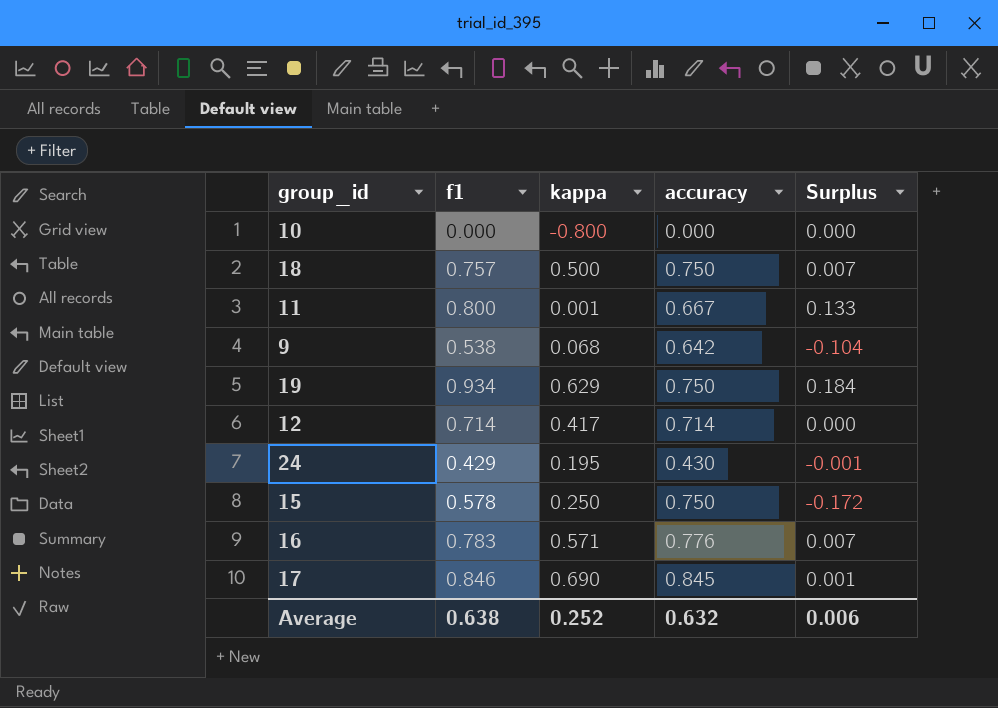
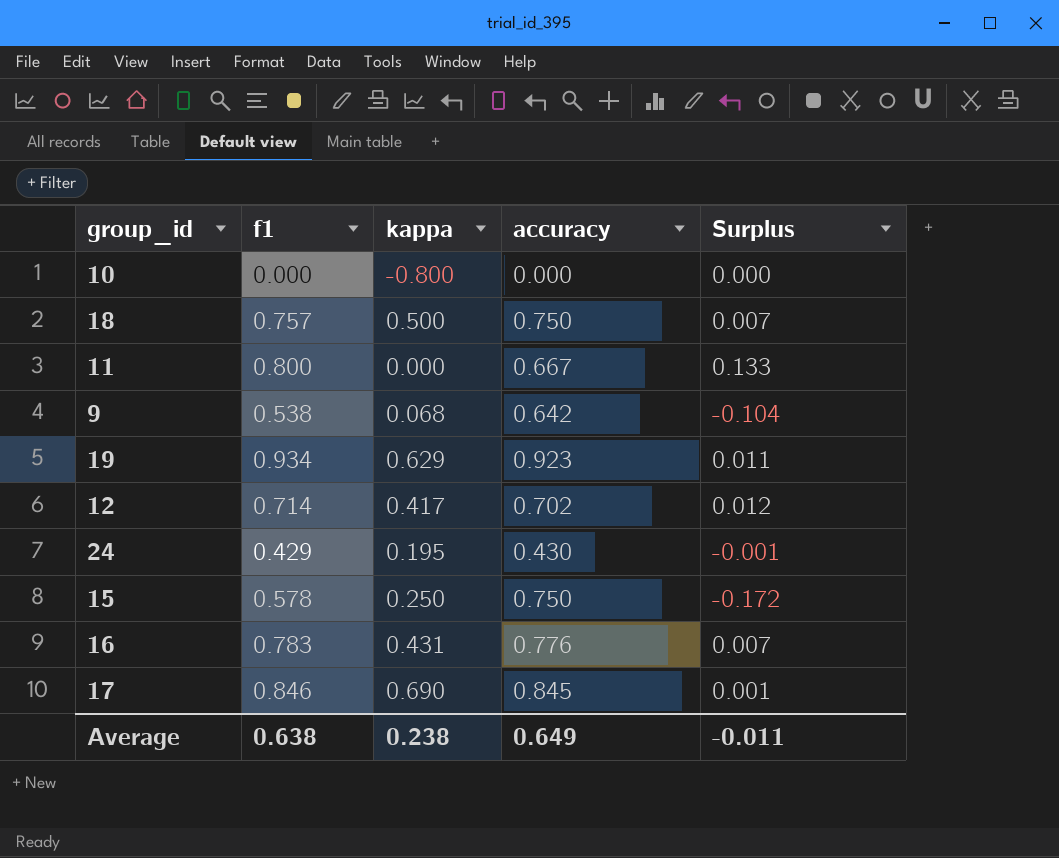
11 | kappa: 0.001 -> 0.000
19 | accuracy: 0.750 -> 0.923
19 | Surplus: 0.184 -> 0.011
12 | accuracy: 0.714 -> 0.702
12 | Surplus: 0.000 -> 0.012
16 | kappa: 0.571 -> 0.431
Average | kappa: 0.252 -> 0.238
Average | accuracy: 0.632 -> 0.649
Average | Surplus: 0.006 -> -0.011

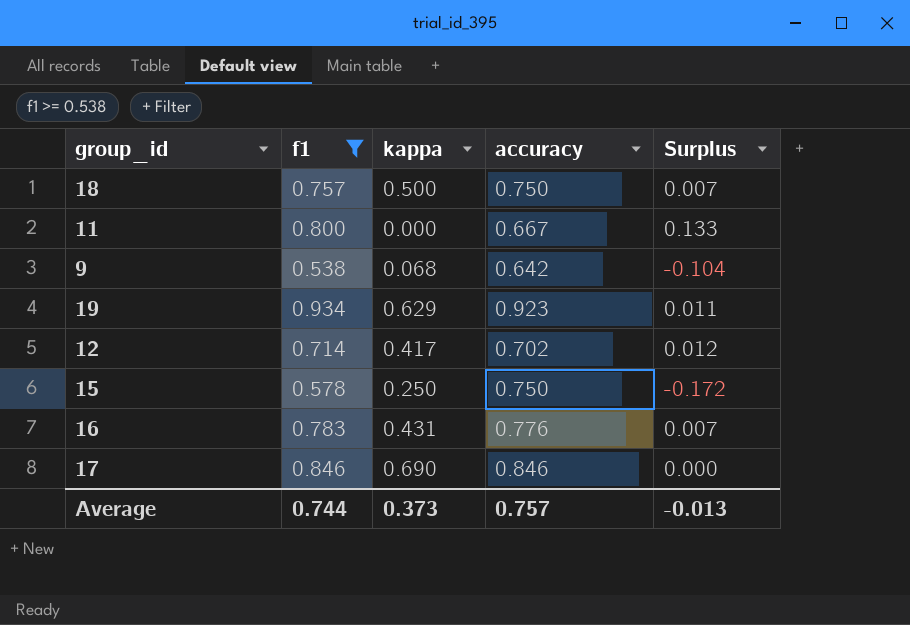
filter: none -> f1 >= 0.538
17 | accuracy: 0.845 -> 0.846
17 | Surplus: 0.001 -> 0.000
Average | f1: 0.638 -> 0.744
Average | kappa: 0.238 -> 0.373
Average | accuracy: 0.649 -> 0.757
Average | Surplus: -0.011 -> -0.013

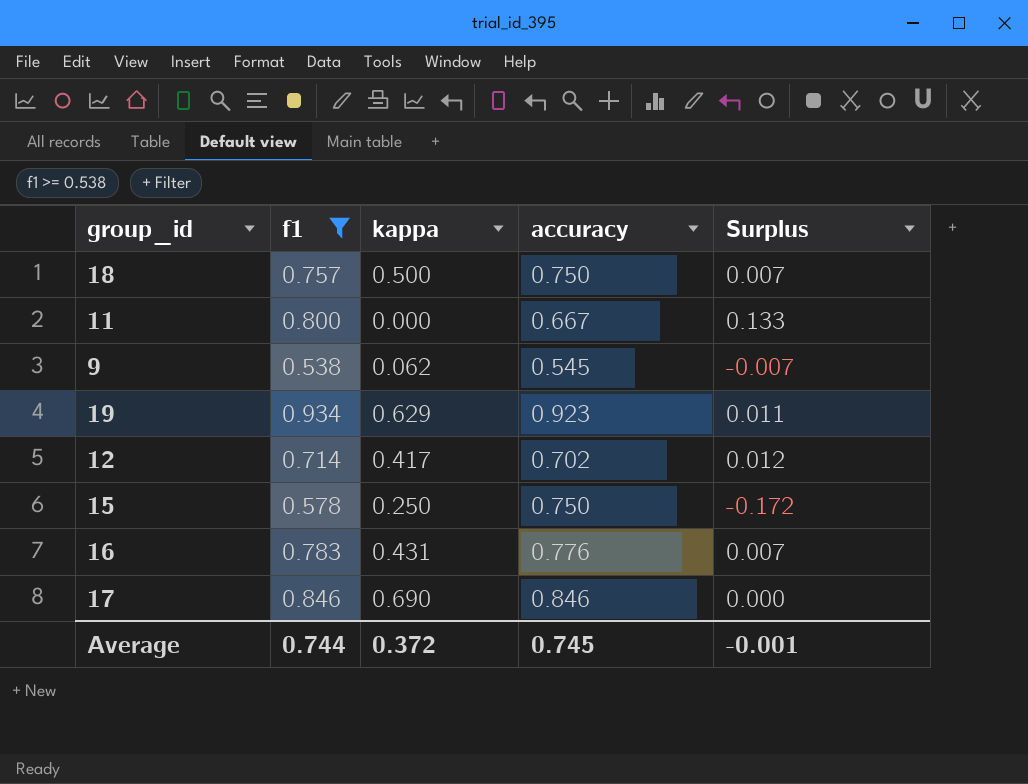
9 | kappa: 0.068 -> 0.062
9 | accuracy: 0.642 -> 0.545
9 | Surplus: -0.104 -> -0.007
Average | kappa: 0.373 -> 0.372
Average | accuracy: 0.757 -> 0.745
Average | Surplus: -0.013 -> -0.001

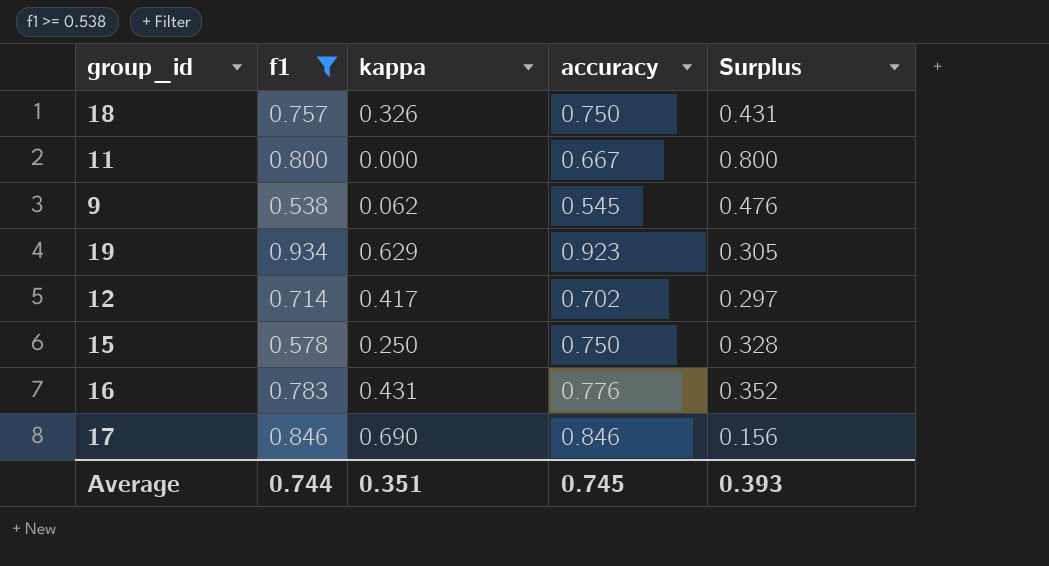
column Surplus | formula: [f1] - [accuracy] -> [f1] - [kappa]
18 | kappa: 0.500 -> 0.326
Average | kappa: 0.372 -> 0.351
Average | Surplus: -0.001 -> 0.393

